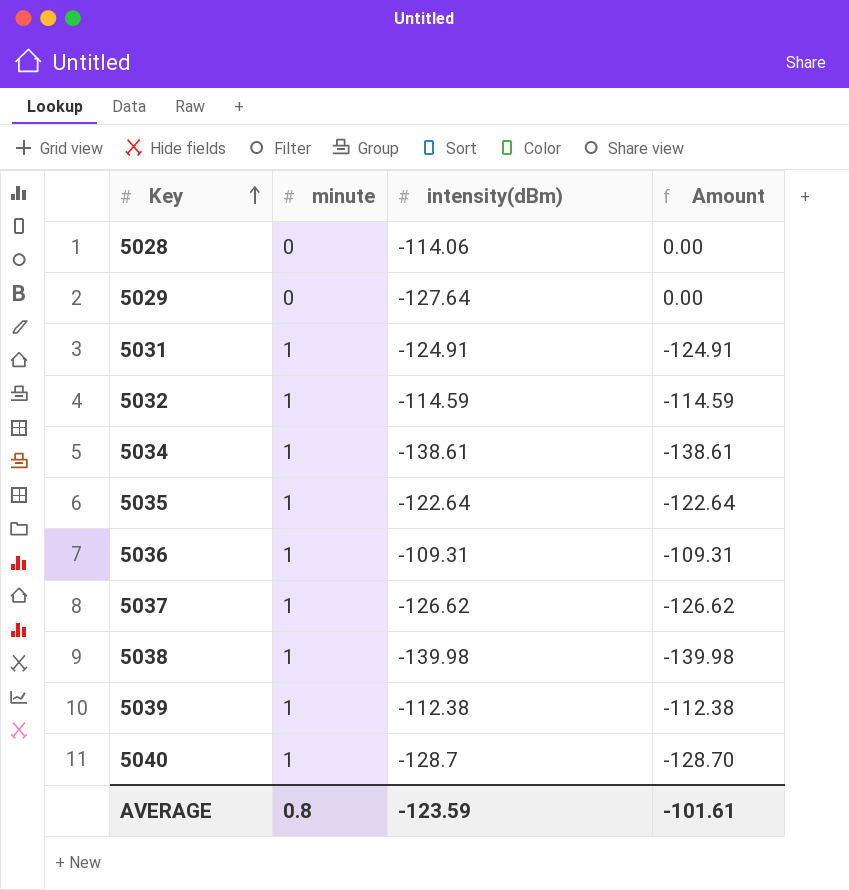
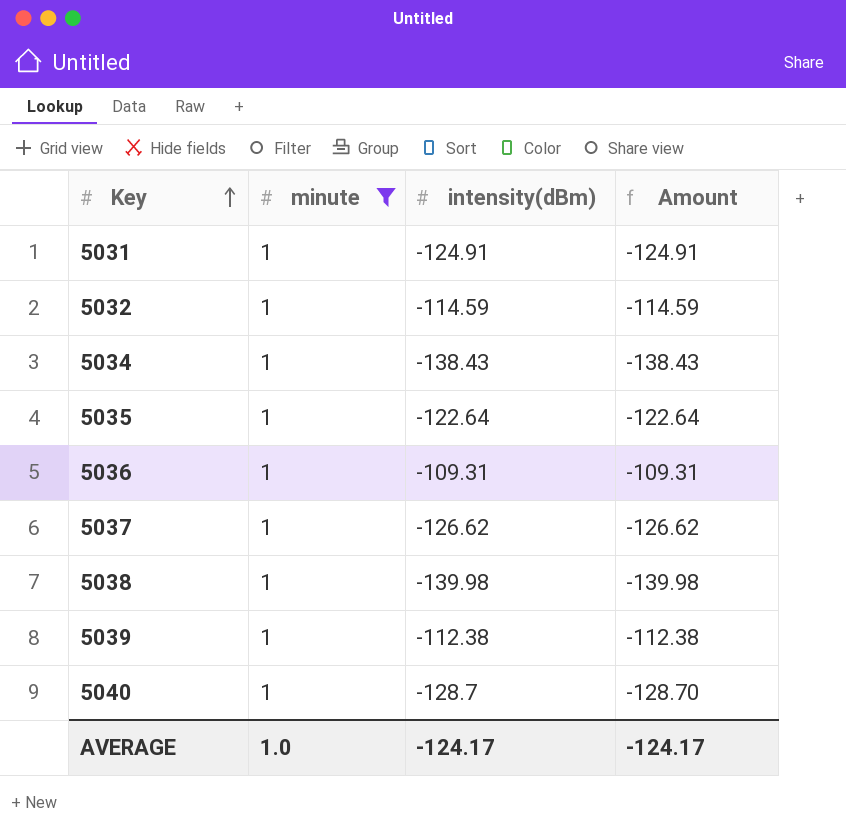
filter: none -> minute = 1
5034 | intensity(dBm): -138.61 -> -138.43
5034 | Amount: -138.61 -> -138.43
AVERAGE | minute: 0.8 -> 1.0
AVERAGE | intensity(dBm): -123.59 -> -124.17
AVERAGE | Amount: -101.61 -> -124.17

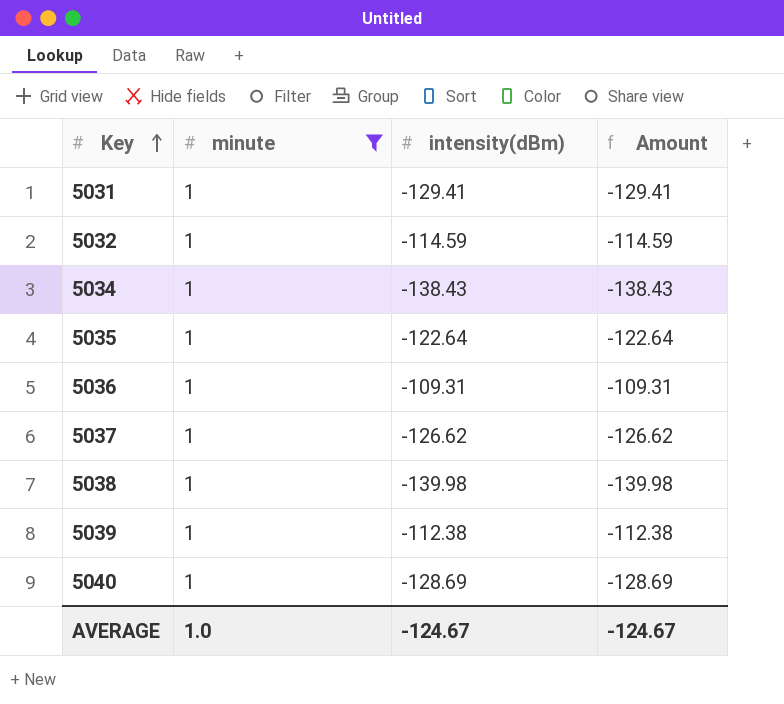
5031 | intensity(dBm): -124.91 -> -129.41
5031 | Amount: -124.91 -> -129.41
5040 | intensity(dBm): -128.7 -> -128.69
5040 | Amount: -128.70 -> -128.69
AVERAGE | intensity(dBm): -124.17 -> -124.67
AVERAGE | Amount: -124.17 -> -124.67

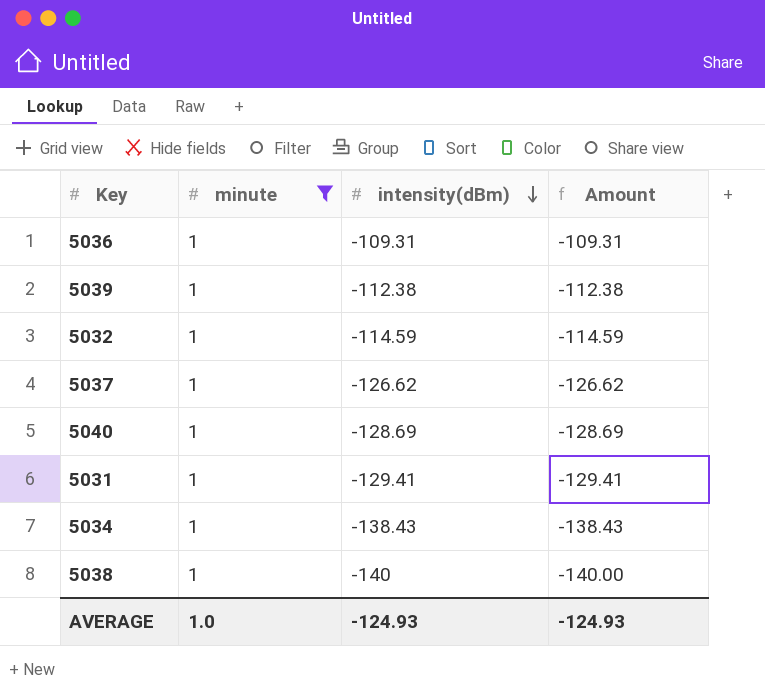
row order: Key ascending -> intensity(dBm) descending
row 5035: 1 | -122.64 | -122.64 -> none
5038 | intensity(dBm): -139.98 -> -140
5038 | Amount: -139.98 -> -140.00
AVERAGE | intensity(dBm): -124.67 -> -124.93
AVERAGE | Amount: -124.67 -> -124.93

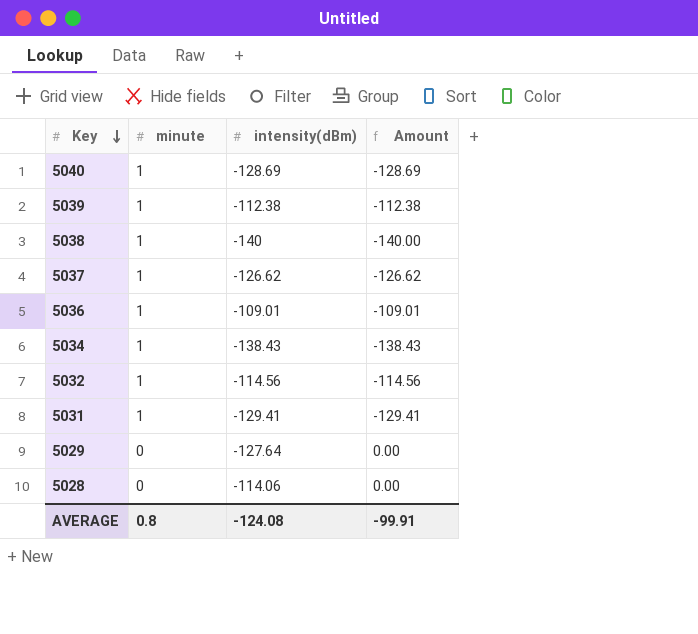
filter: minute = 1 -> none
row order: intensity(dBm) descending -> Key descending
5036 | intensity(dBm): -109.31 -> -109.01
5036 | Amount: -109.31 -> -109.01
5032 | intensity(dBm): -114.59 -> -114.56
5032 | Amount: -114.59 -> -114.56
AVERAGE | minute: 1.0 -> 0.8
AVERAGE | intensity(dBm): -124.93 -> -124.08
AVERAGE | Amount: -124.93 -> -99.91

